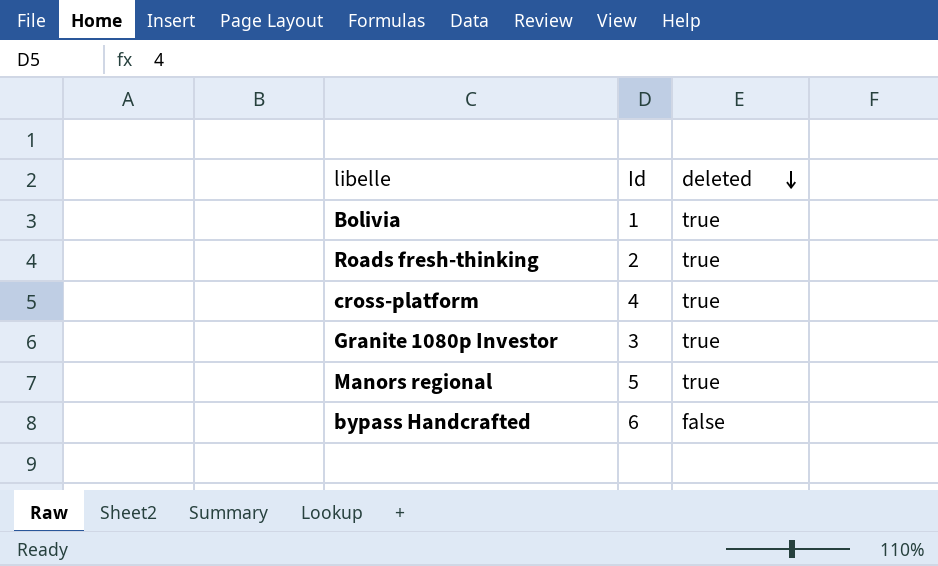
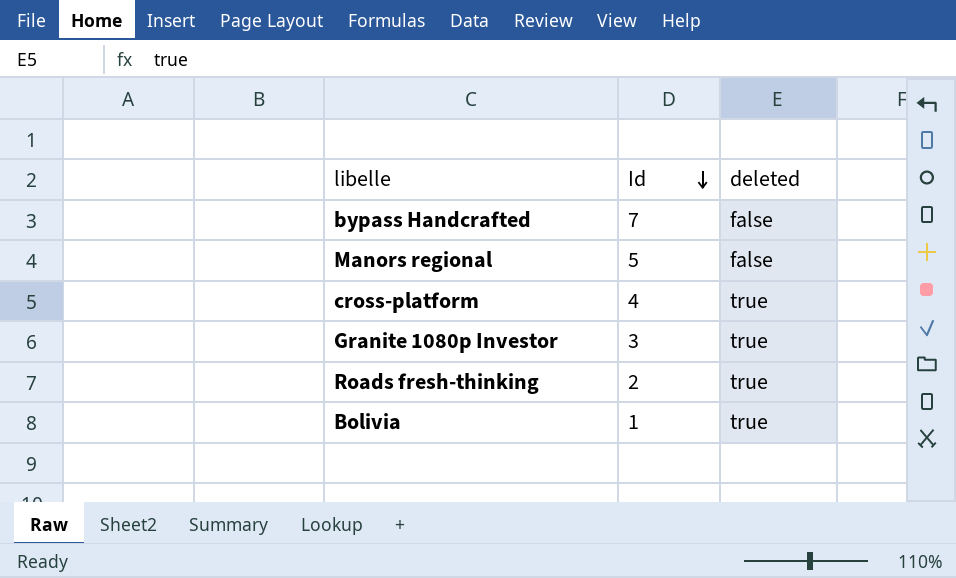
row order: deleted descending -> Id descending
bypass Handcrafted | Id: 6 -> 7
Manors regional | deleted: true -> false

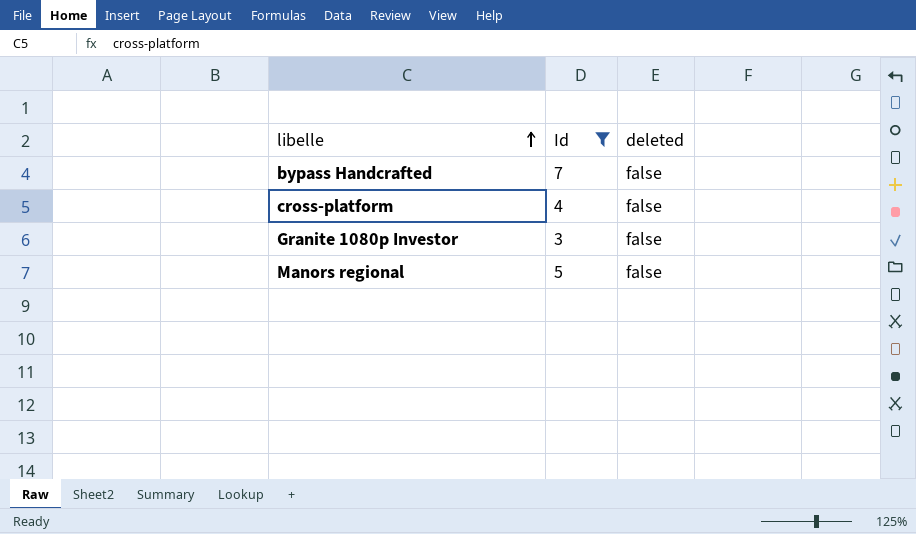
filter: none -> Id >= 3
row order: Id descending -> libelle ascending
cross-platform | deleted: true -> false
Granite 1080p Investor | deleted: true -> false

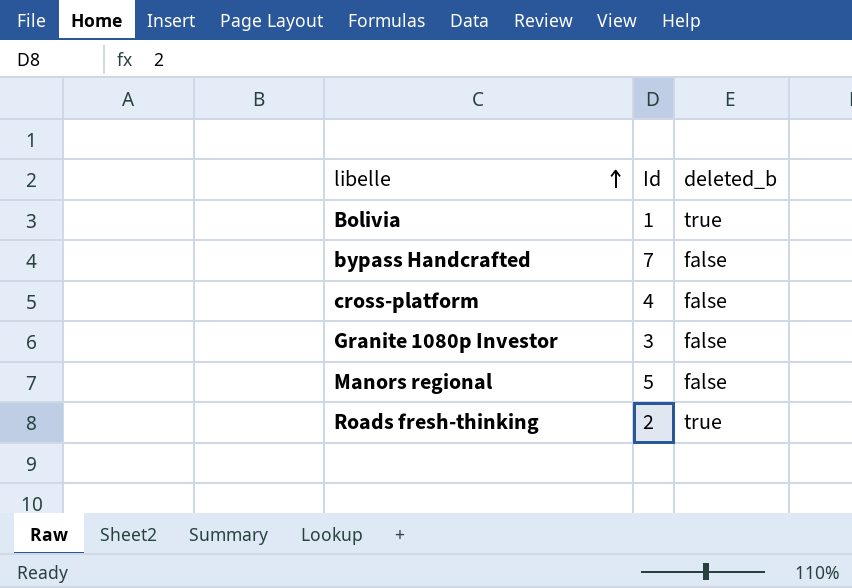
filter: Id >= 3 -> none
column name: deleted -> deleted_b

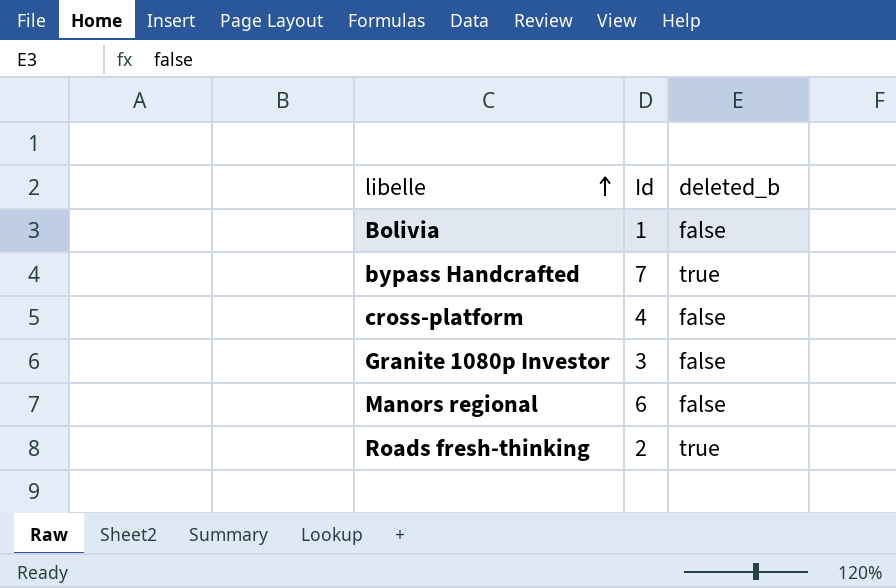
Bolivia | deleted_b: true -> false
bypass Handcrafted | deleted_b: false -> true
Manors regional | Id: 5 -> 6

